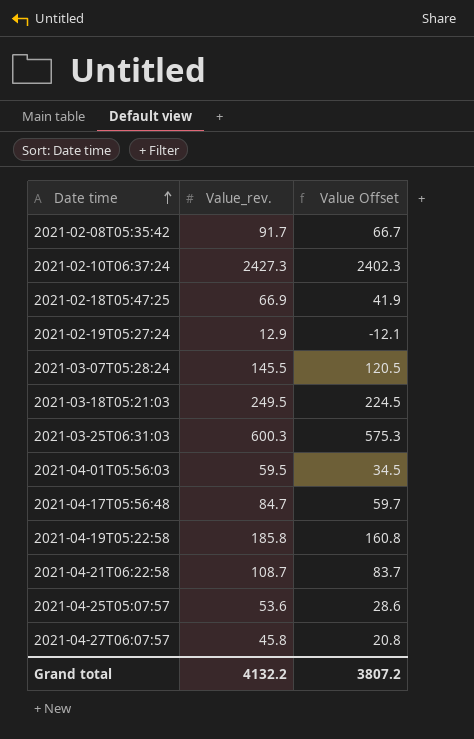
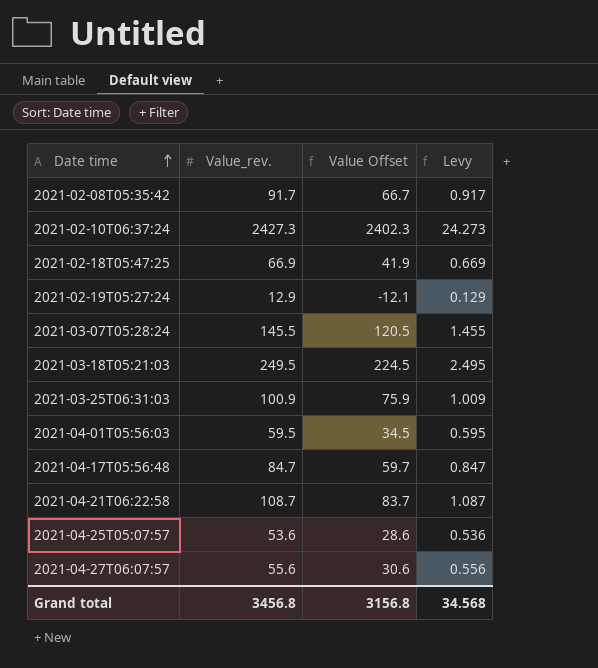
column Levy | formula: none -> [Value_rev.] * 0.01
row 2021-04-19T05:22:58: 185.8 | 160.8 -> none
2021-03-25T06:31:03 | Value_rev.: 600.3 -> 100.9
2021-03-25T06:31:03 | Value Offset: 575.3 -> 75.9
2021-04-27T06:07:57 | Value_rev.: 45.8 -> 55.6
2021-04-27T06:07:57 | Value Offset: 20.8 -> 30.6
Grand total | Value_rev.: 4132.2 -> 3456.8
Grand total | Value Offset: 3807.2 -> 3156.8

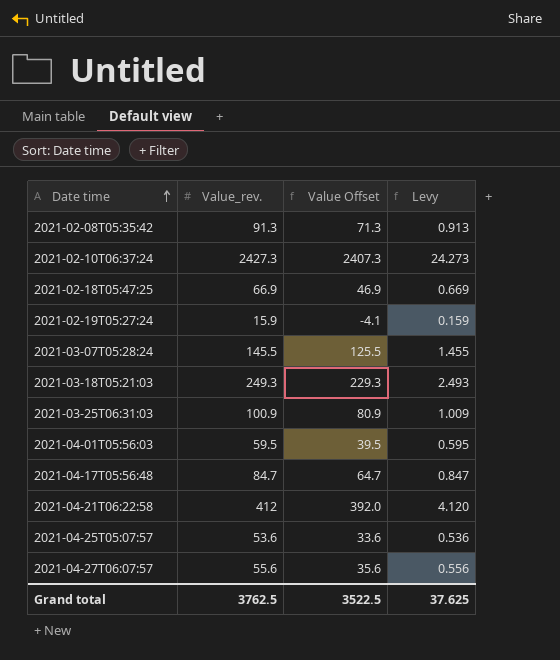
column Value Offset | formula: [Value_rev.] - 25 -> [Value_rev.] - 20
2021-02-08T05:35:42 | Value_rev.: 91.7 -> 91.3
2021-02-08T05:35:42 | Levy: 0.917 -> 0.913
2021-02-19T05:27:24 | Value_rev.: 12.9 -> 15.9
2021-02-19T05:27:24 | Levy: 0.129 -> 0.159
2021-03-18T05:21:03 | Value_rev.: 249.5 -> 249.3
2021-03-18T05:21:03 | Levy: 2.495 -> 2.493
2021-04-21T06:22:58 | Value_rev.: 108.7 -> 412
2021-04-21T06:22:58 | Levy: 1.087 -> 4.120
Grand total | Value_rev.: 3456.8 -> 3762.5
Grand total | Value Offset: 3156.8 -> 3522.5
Grand total | Levy: 34.568 -> 37.625

